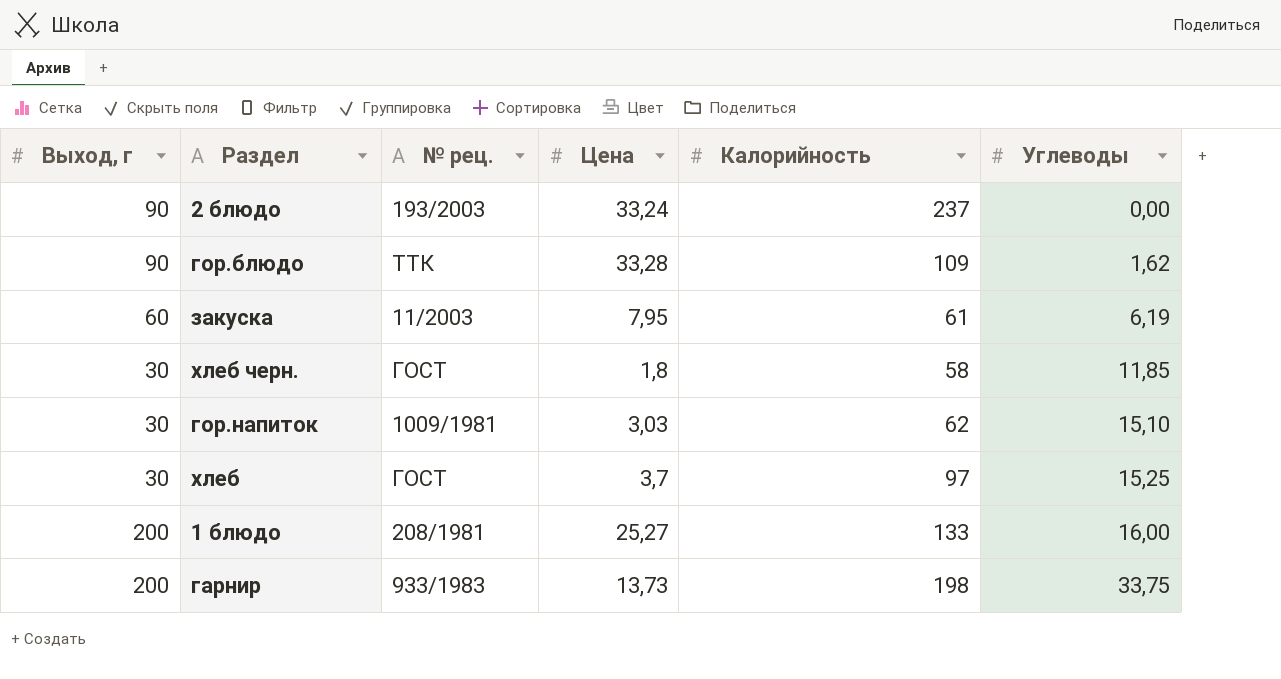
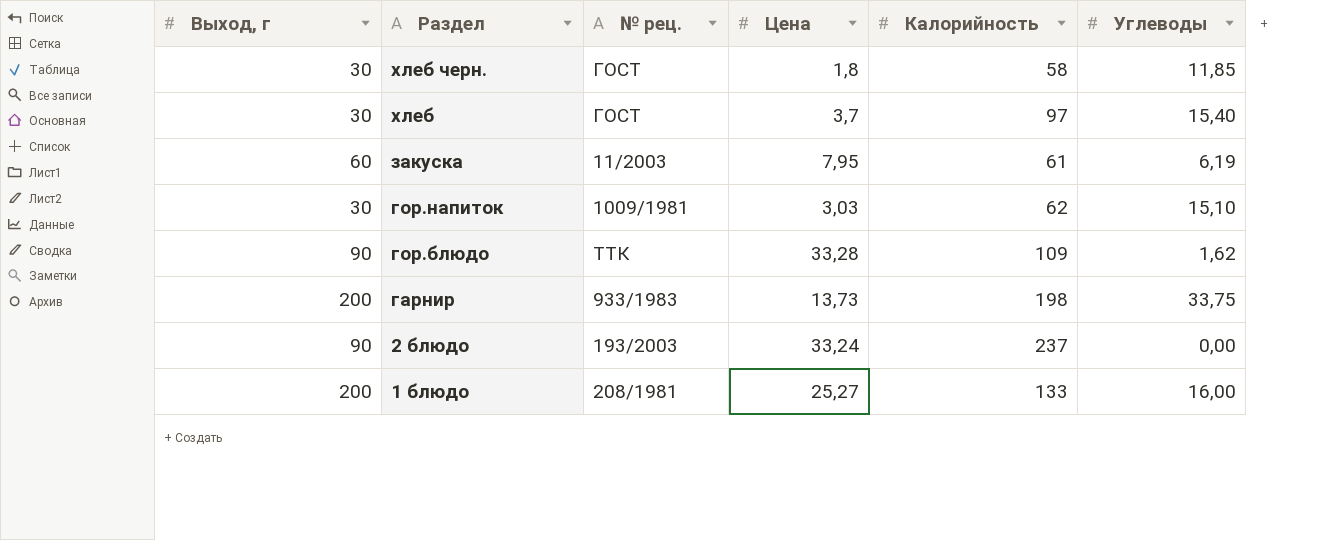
row order: Углеводы ascending -> Раздел descending
хлеб | Углеводы: 15,25 -> 15,40

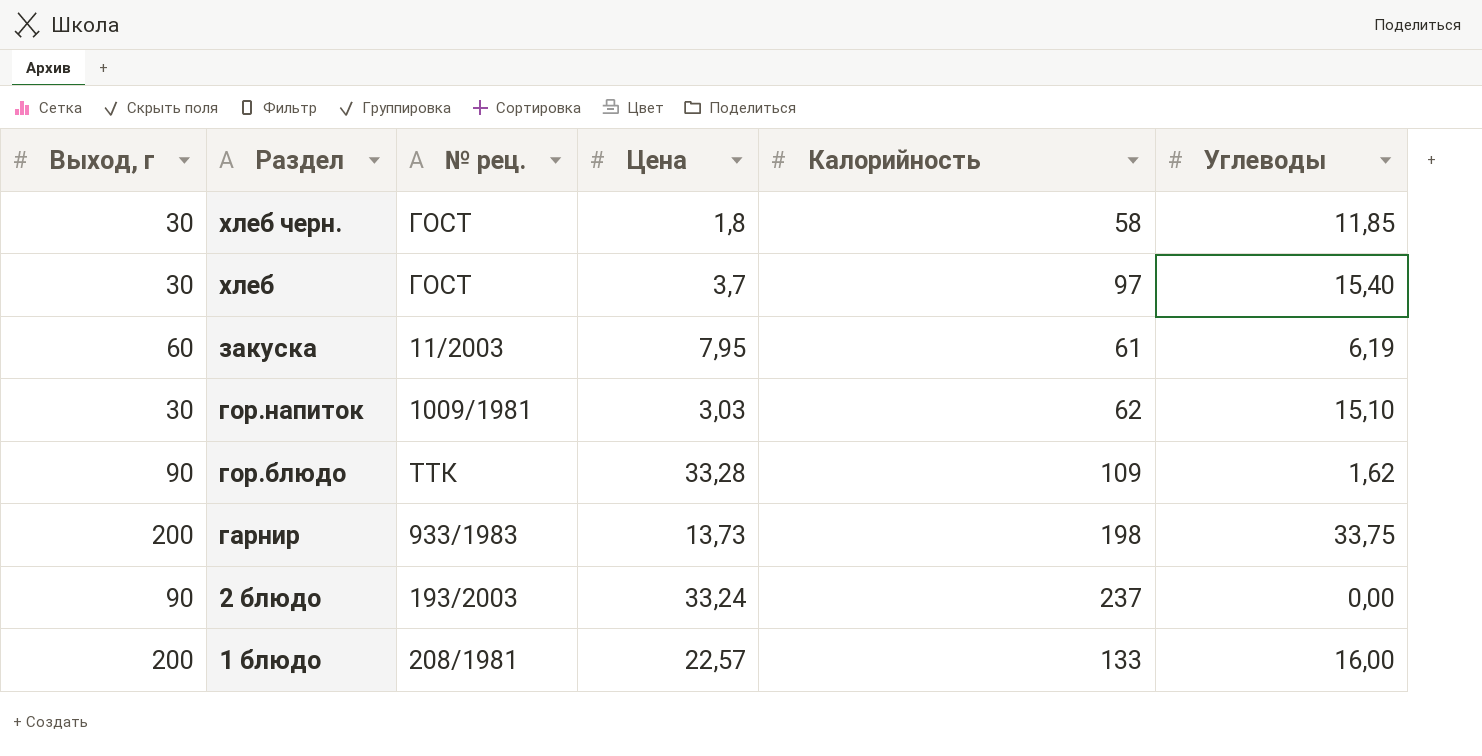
1 блюдо | Цена: 25,27 -> 22,57

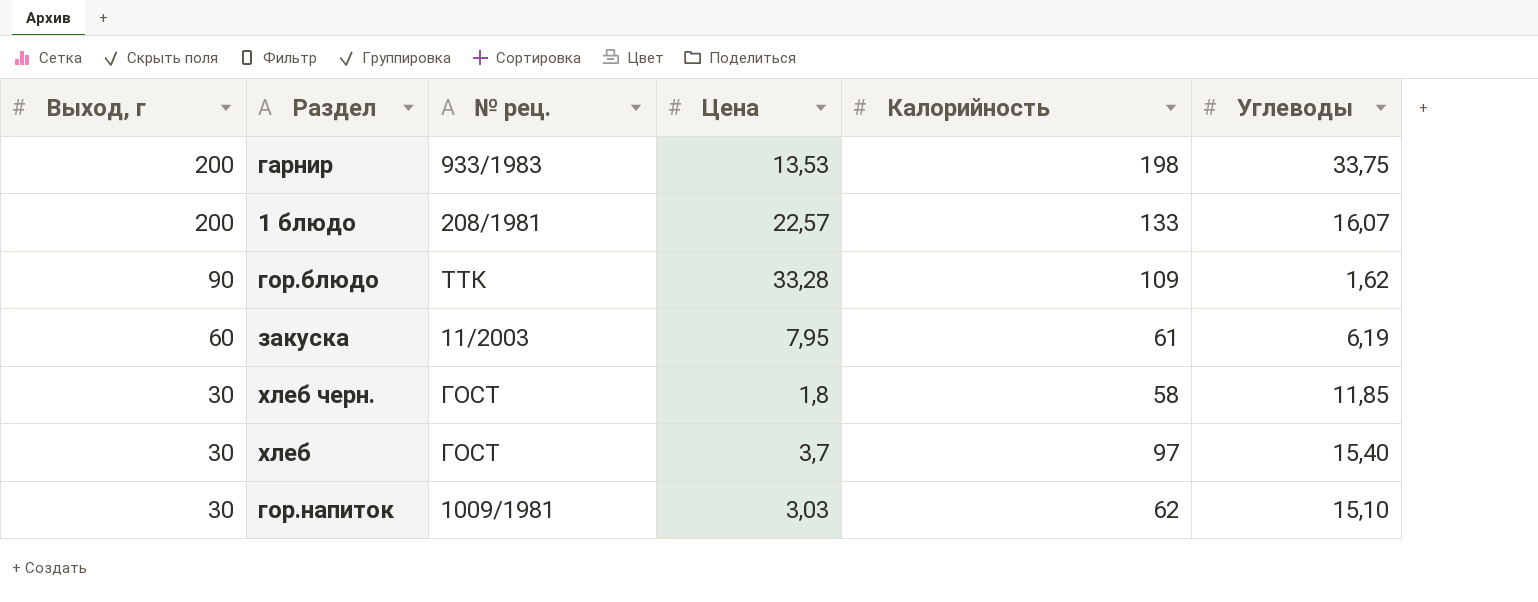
row order: Раздел descending -> Выход, г descending
row 2 блюдо: 90 | 193/2003 | 33,24 | 237 | 0,00 -> none
гарнир | Цена: 13,73 -> 13,53
1 блюдо | Углеводы: 16,00 -> 16,07

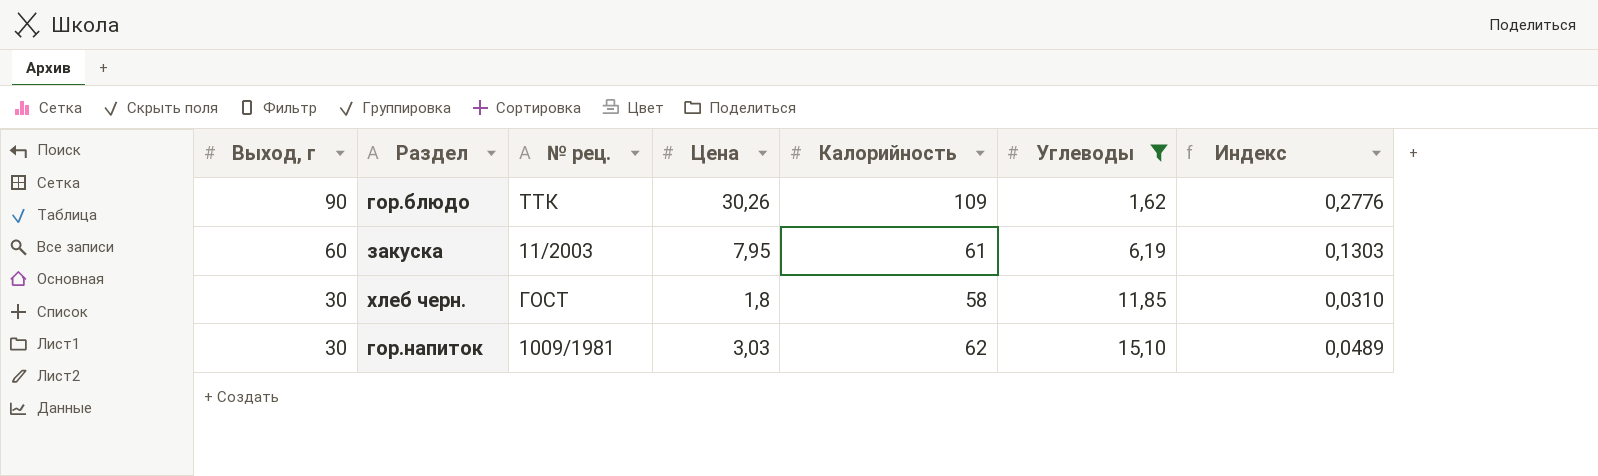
filter: none -> Углеводы <= 15,10
column Индекс | formula: none -> [Цена] / [Калорийность]
гор.блюдо | Цена: 33,28 -> 30,26

